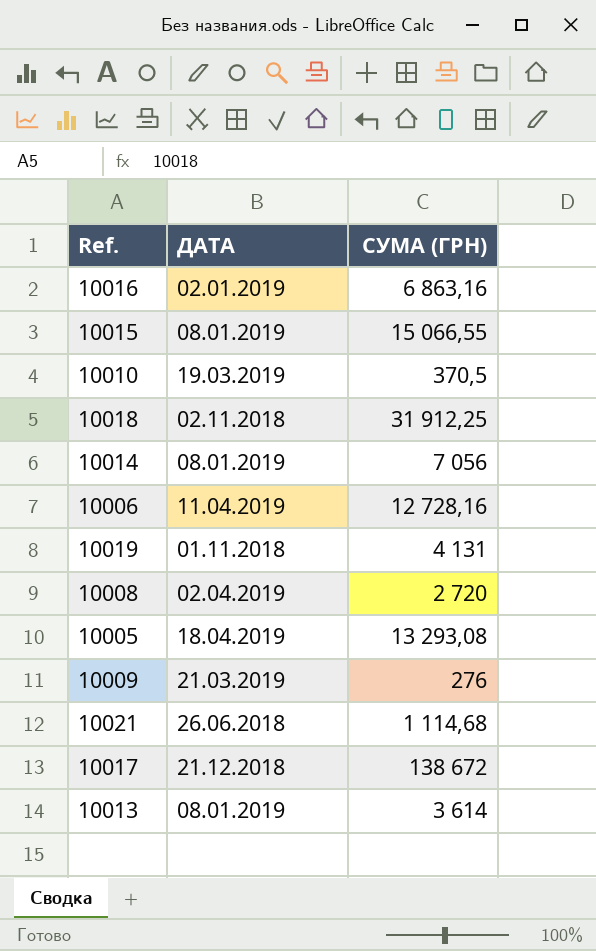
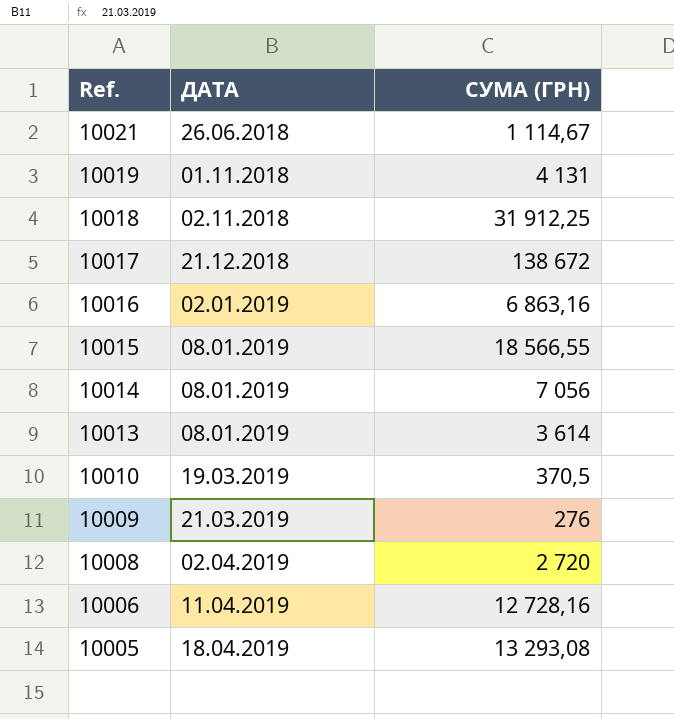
row order: none -> Ref. descending
10021 | СУМА (ГРН): 1 114,68 -> 1 114,67
10015 | СУМА (ГРН): 15 066,55 -> 18 566,55

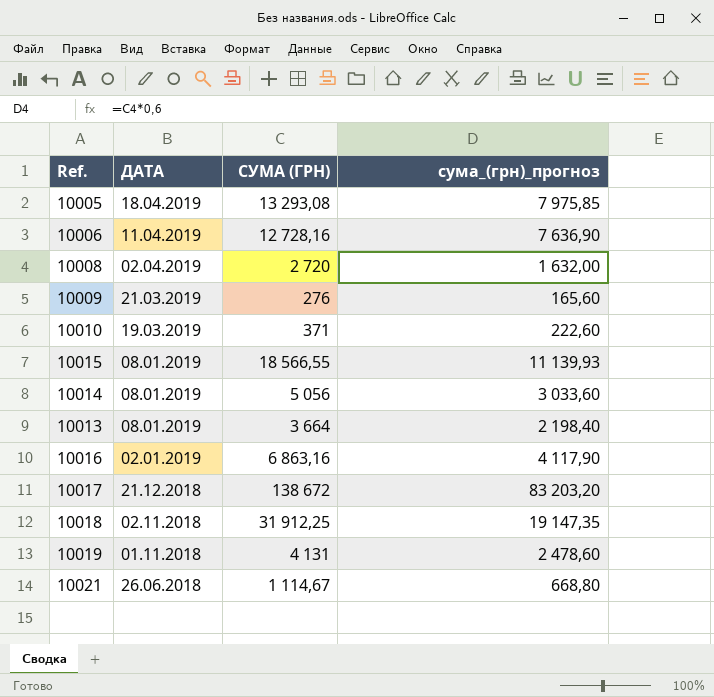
row order: Ref. descending -> ДАТА descending
column сума_(грн)_прогноз | formula: none -> [СУМА (ГРН)] * 0,6
10010 | СУМА (ГРН): 370,5 -> 371
10014 | СУМА (ГРН): 7 056 -> 5 056
10013 | СУМА (ГРН): 3 614 -> 3 664

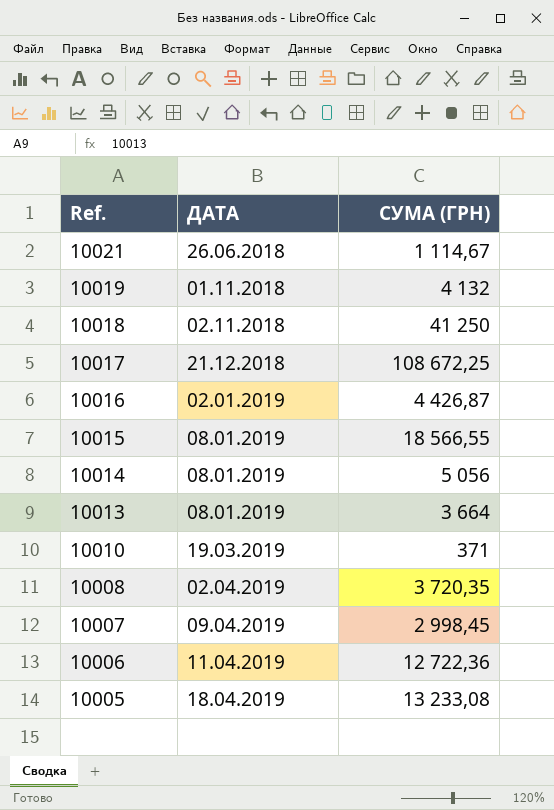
row order: ДАТА descending -> Ref. descending
column сума_(грн)_прогноз | formula: [СУМА (ГРН)] * 0,6 -> none
row 10009: 21.03.2019 | 276 | 165,60 -> none
10019 | СУМА (ГРН): 4 131 -> 4 132
10018 | СУМА (ГРН): 31 912,25 -> 41 250
10017 | СУМА (ГРН): 138 672 -> 108 672,25
10016 | СУМА (ГРН): 6 863,16 -> 4 426,87
10008 | СУМА (ГРН): 2 720 -> 3 720,35
row 10007: none -> 09.04.2019 | 2 998,45
10006 | СУМА (ГРН): 12 728,16 -> 12 722,36
10005 | СУМА (ГРН): 13 293,08 -> 13 233,08

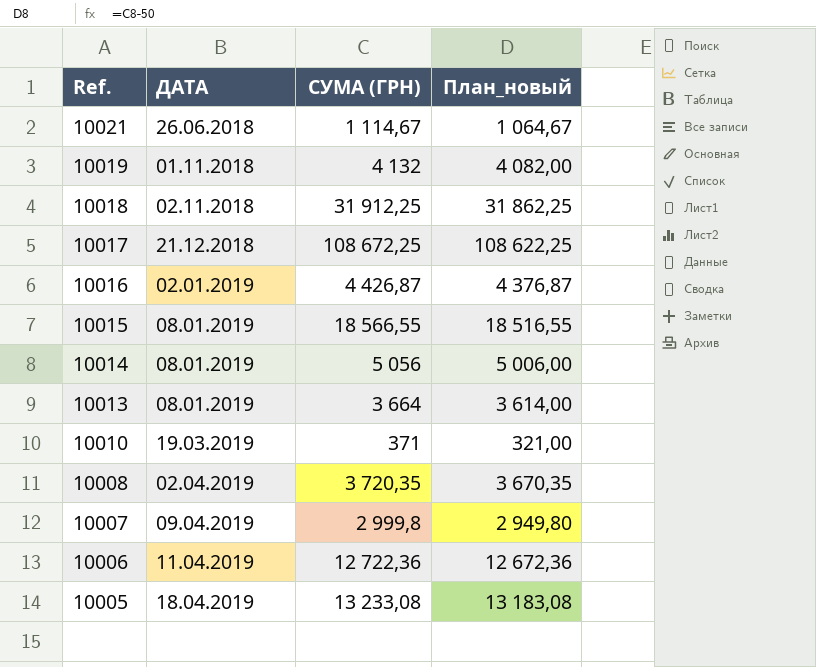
column План_новый | formula: none -> [СУМА (ГРН)] - 50
10018 | СУМА (ГРН): 41 250 -> 31 912,25
10007 | СУМА (ГРН): 2 998,45 -> 2 999,8

